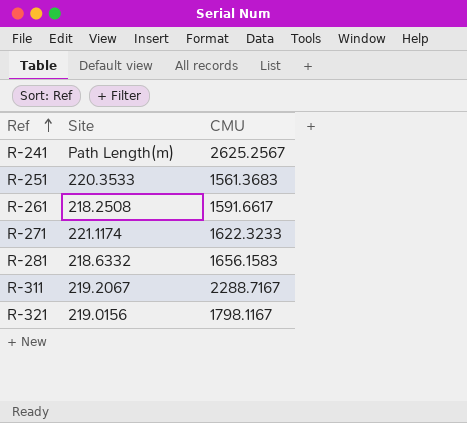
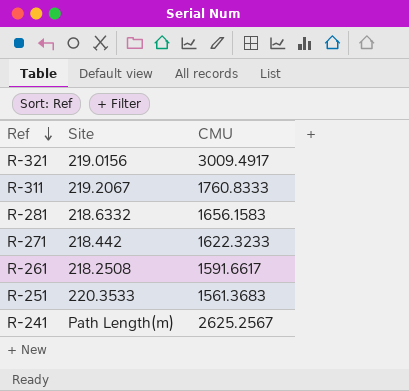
row order: Ref ascending -> Ref descending
R-321 | CMU: 1798.1167 -> 3009.4917
R-311 | CMU: 2288.7167 -> 1760.8333
R-271 | Site: 221.1174 -> 218.442

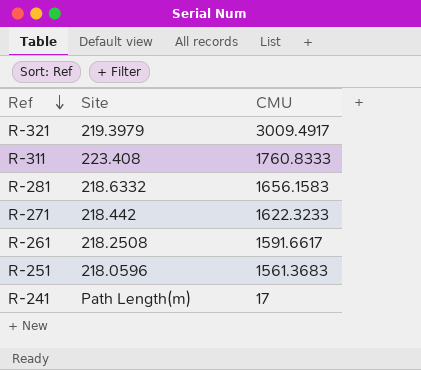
R-321 | Site: 219.0156 -> 219.3979
R-311 | Site: 219.2067 -> 223.408
R-251 | Site: 220.3533 -> 218.0596
R-241 | CMU: 2625.2567 -> 17

